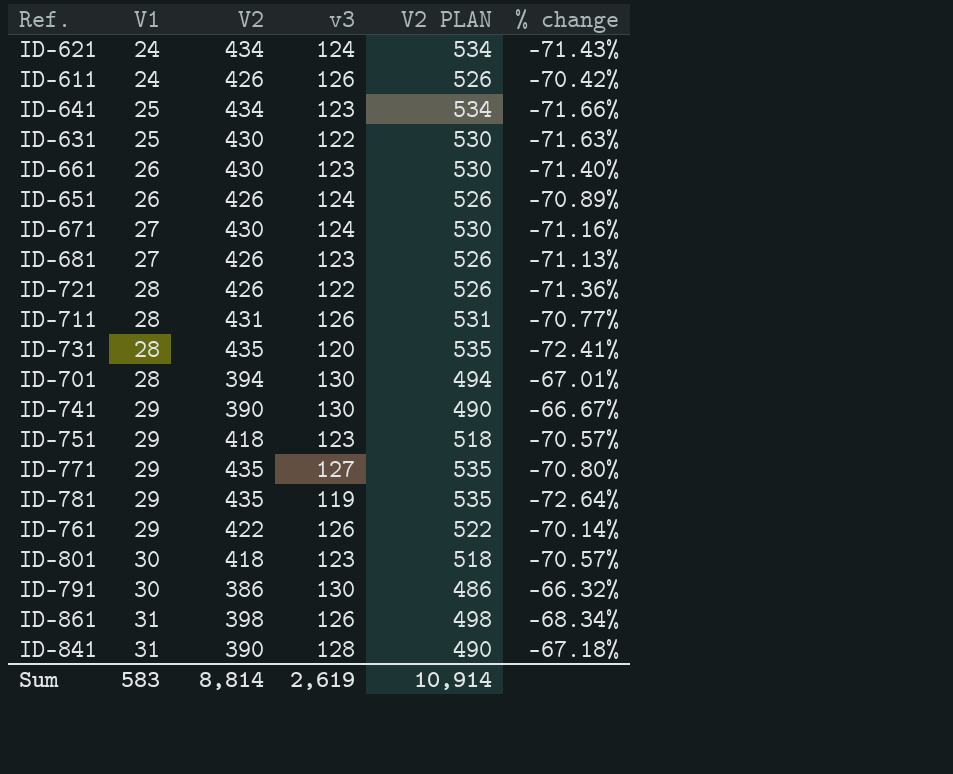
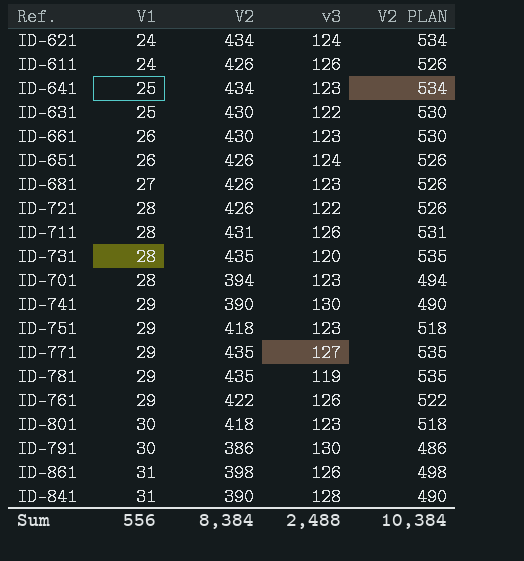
column % change | formula: ([v3] - [V2]) / [V2] -> none
row ID-671: 27 | 430 | 124 | 530 | -71.16% -> none
ID-701 | v3: 130 -> 123
Sum | V1: 583 -> 556
Sum | V2: 8,814 -> 8,384
Sum | v3: 2,619 -> 2,488
Sum | V2 PLAN: 10,914 -> 10,384

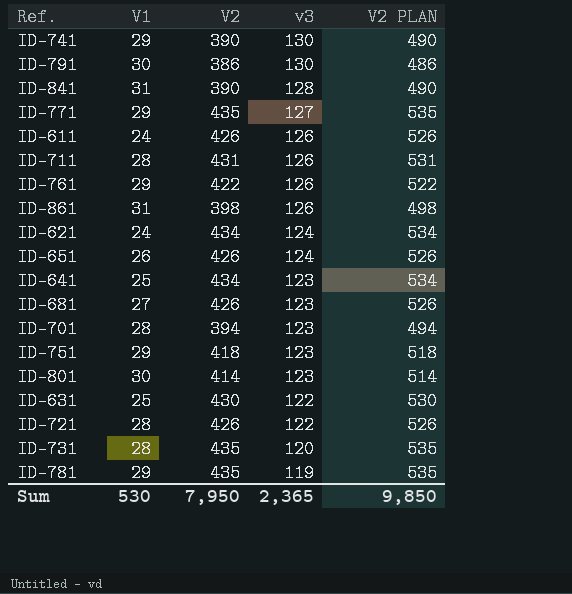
row order: V1 ascending -> v3 descending
row ID-661: 26 | 430 | 123 | 530 -> none
ID-801 | V2: 418 -> 414
ID-801 | V2 PLAN: 518 -> 514
Sum | V1: 556 -> 530
Sum | V2: 8,384 -> 7,950
Sum | v3: 2,488 -> 2,365
Sum | V2 PLAN: 10,384 -> 9,850

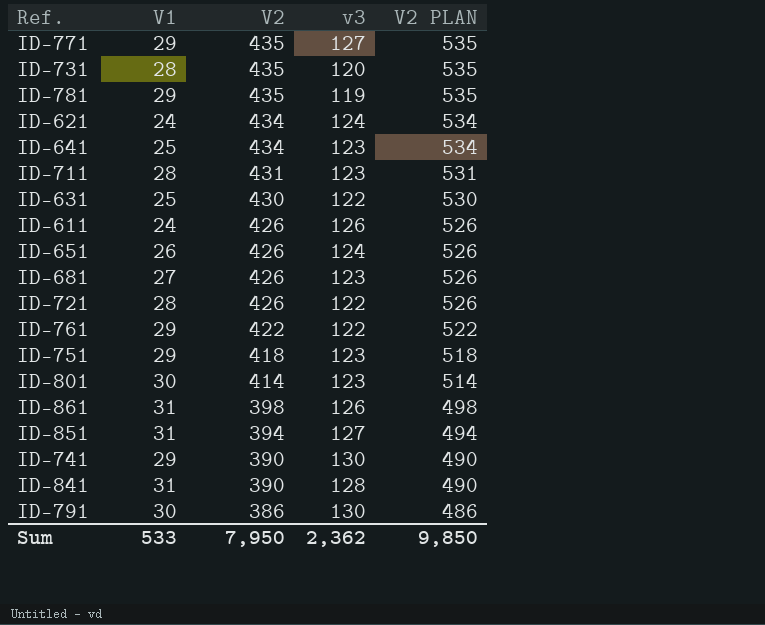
row order: v3 descending -> V2 descending
row ID-701: 28 | 394 | 123 | 494 -> none
ID-711 | v3: 126 -> 123
ID-761 | v3: 126 -> 122
row ID-851: none -> 31 | 394 | 127 | 494
Sum | V1: 530 -> 533
Sum | v3: 2,365 -> 2,362

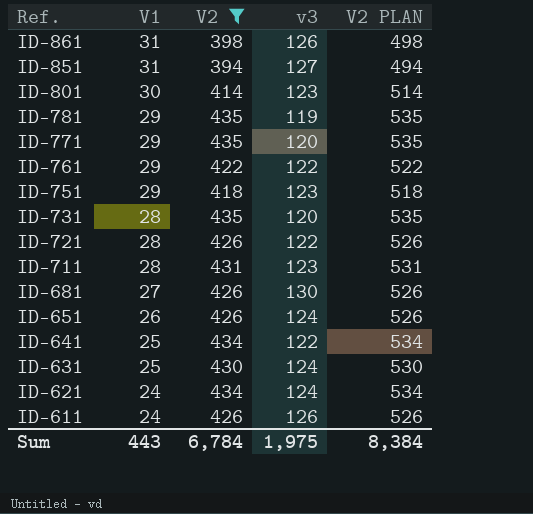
filter: none -> V2 >= 394
row order: V2 descending -> Ref. descending
ID-771 | v3: 127 -> 120
ID-681 | v3: 123 -> 130
ID-641 | v3: 123 -> 122
ID-631 | v3: 122 -> 124
Sum | V1: 533 -> 443
Sum | V2: 7,950 -> 6,784
Sum | v3: 2,362 -> 1,975
Sum | V2 PLAN: 9,850 -> 8,384

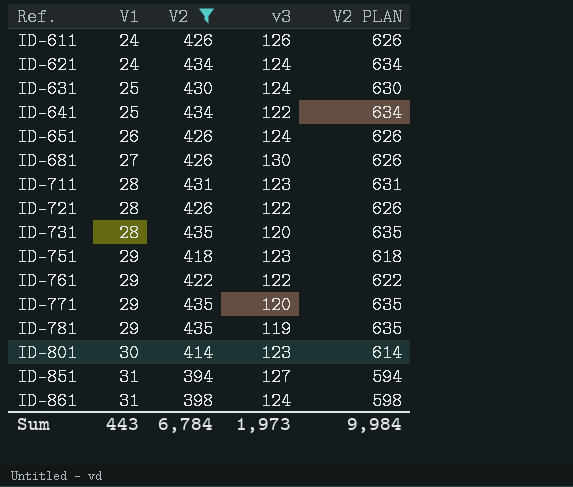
row order: Ref. descending -> Ref. ascending
column V2 PLAN | formula: [V2] + 100 -> [V2] + 200
ID-861 | v3: 126 -> 124
Sum | v3: 1,975 -> 1,973
Sum | V2 PLAN: 8,384 -> 9,984

